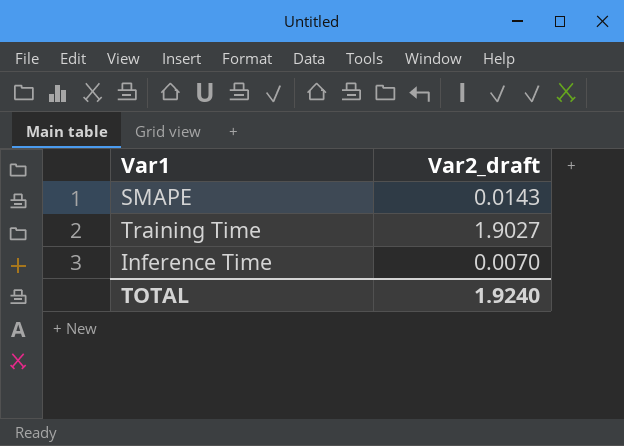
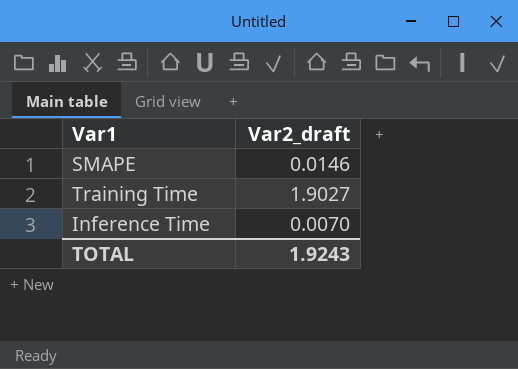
SMAPE | Var2_draft: 0.0143 -> 0.0146
TOTAL | Var2_draft: 1.9240 -> 1.9243

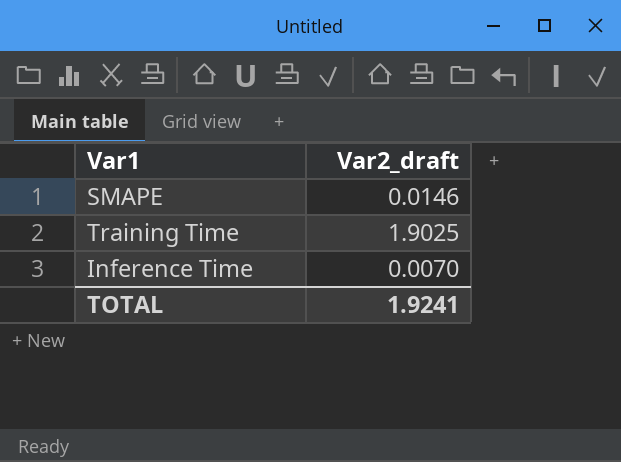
Training Time | Var2_draft: 1.9027 -> 1.9025
TOTAL | Var2_draft: 1.9243 -> 1.9241

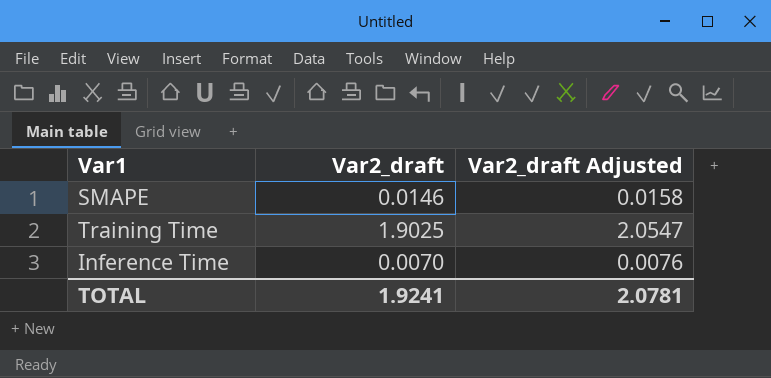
column Var2_draft Adjusted | formula: none -> [Var2_draft] * 1.08

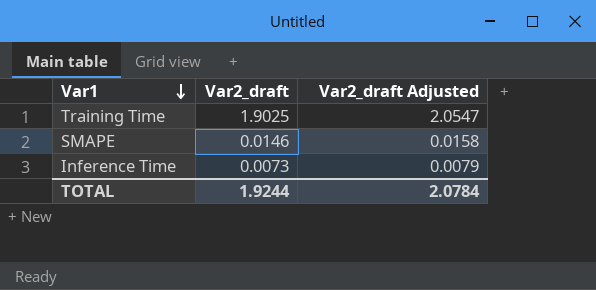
row order: none -> Var1 descending
Inference Time | Var2_draft: 0.0070 -> 0.0073
Inference Time | Var2_draft Adjusted: 0.0076 -> 0.0079
TOTAL | Var2_draft: 1.9241 -> 1.9244
TOTAL | Var2_draft Adjusted: 2.0781 -> 2.0784

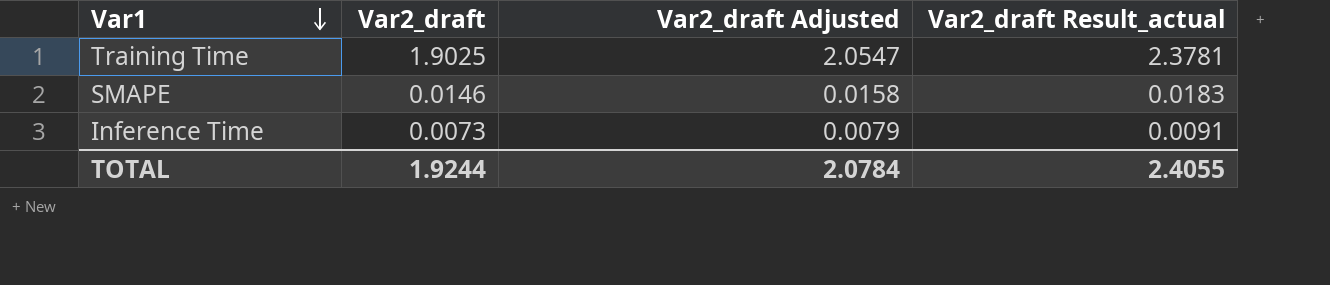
column Var2_draft Result_actual | formula: none -> [Var2_draft] * 1.25

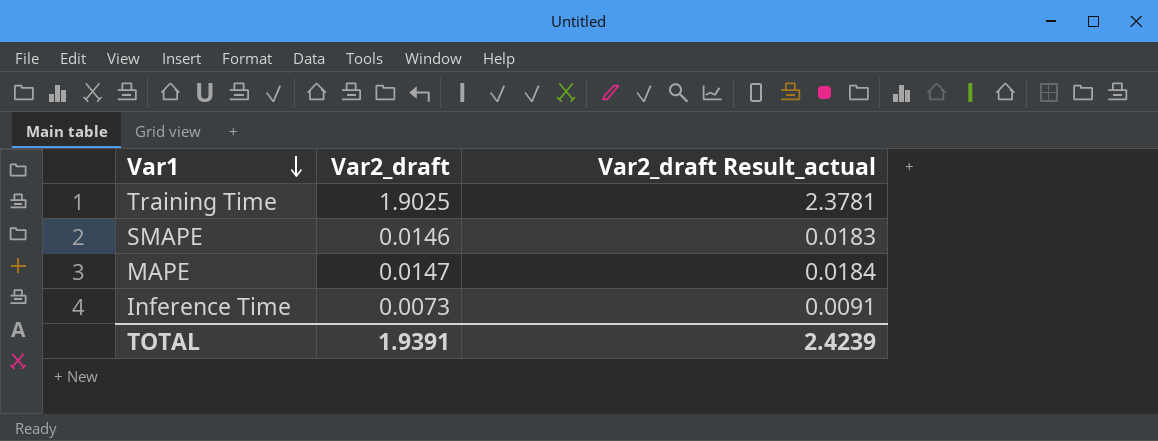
column Var2_draft Adjusted | formula: [Var2_draft] * 1.08 -> none
row MAPE: none -> 0.0147 | 0.0184
TOTAL | Var2_draft: 1.9244 -> 1.9391
TOTAL | Var2_draft Result_actual: 2.4055 -> 2.4239

